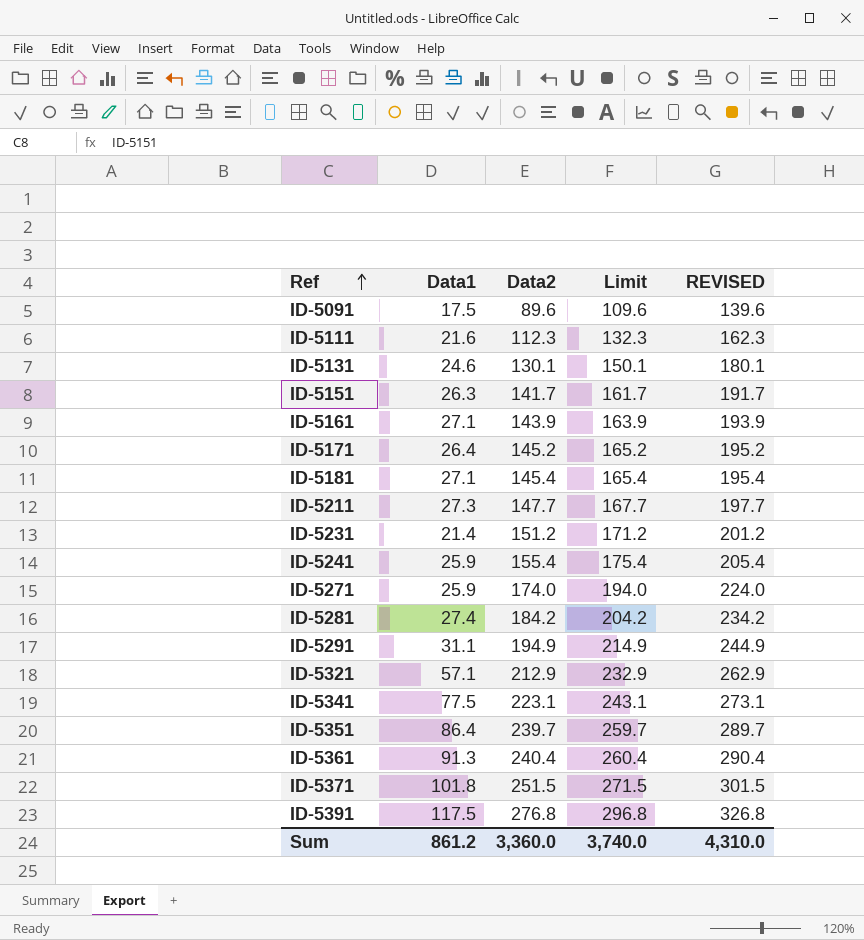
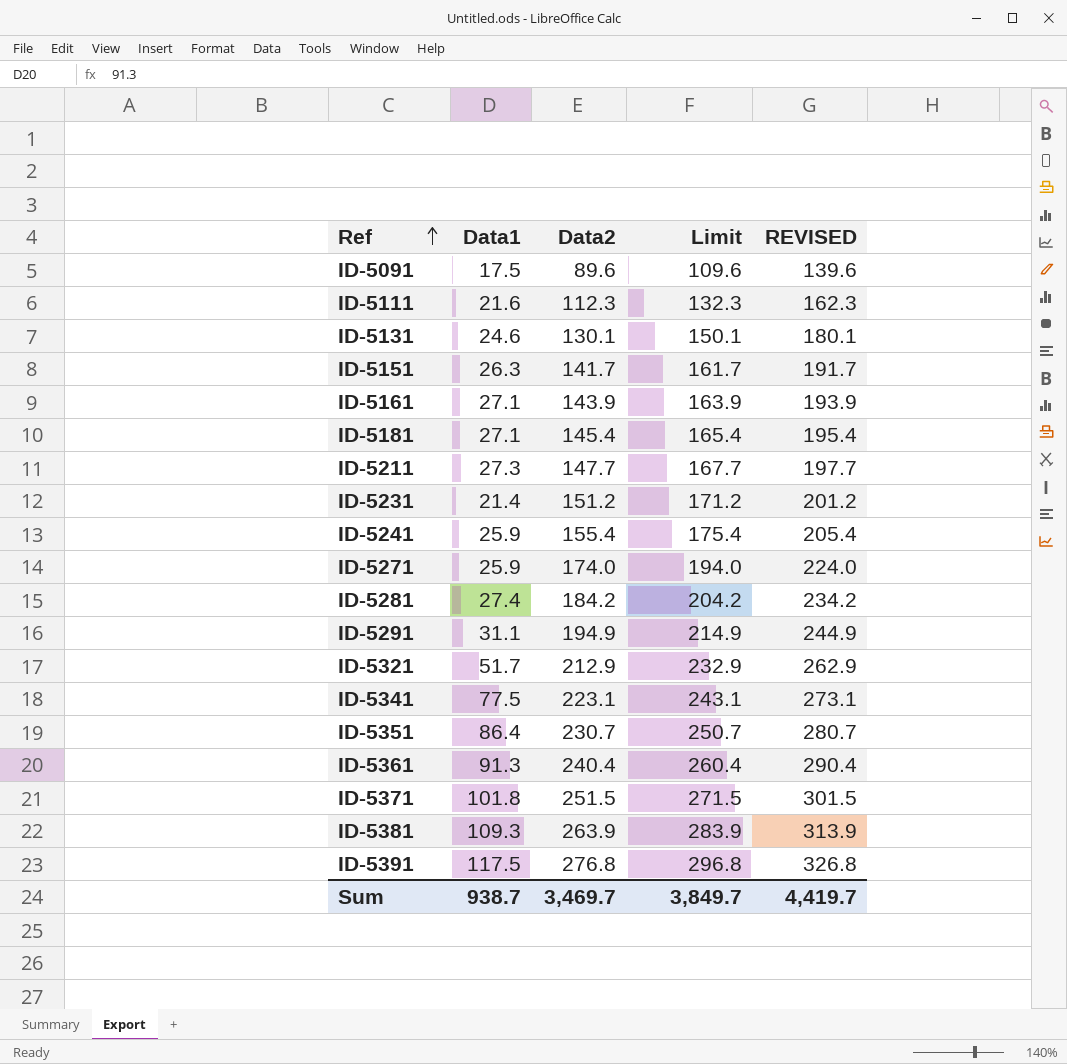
row ID-5171: 26.4 | 145.2 | 165.2 | 195.2 -> none
ID-5321 | Data1: 57.1 -> 51.7
ID-5351 | Data2: 239.7 -> 230.7
ID-5351 | Limit: 259.7 -> 250.7
ID-5351 | REVISED: 289.7 -> 280.7
row ID-5381: none -> 109.3 | 263.9 | 283.9 | 313.9
Sum | Data1: 861.2 -> 938.7
Sum | Data2: 3,360.0 -> 3,469.7
Sum | Limit: 3,740.0 -> 3,849.7
Sum | REVISED: 4,310.0 -> 4,419.7

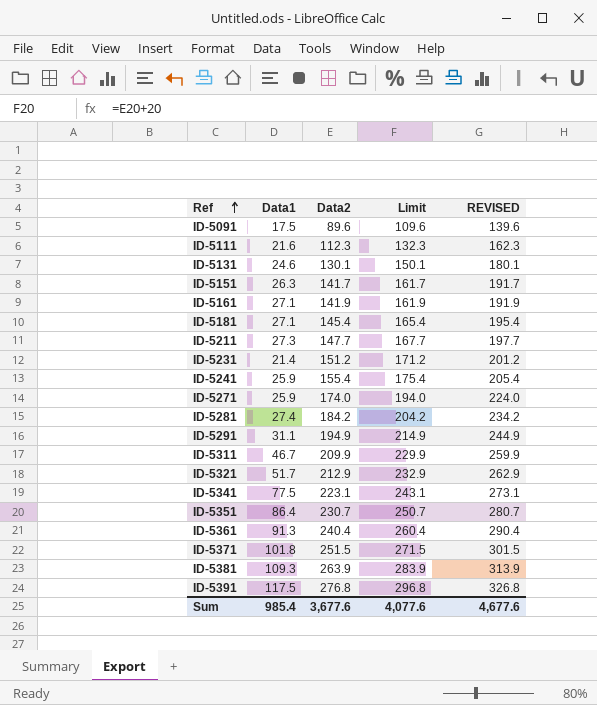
ID-5161 | Data2: 143.9 -> 141.9
ID-5161 | Limit: 163.9 -> 161.9
ID-5161 | REVISED: 193.9 -> 191.9
row ID-5311: none -> 46.7 | 209.9 | 229.9 | 259.9
Sum | Data1: 938.7 -> 985.4
Sum | Data2: 3,469.7 -> 3,677.6
Sum | Limit: 3,849.7 -> 4,077.6
Sum | REVISED: 4,419.7 -> 4,677.6

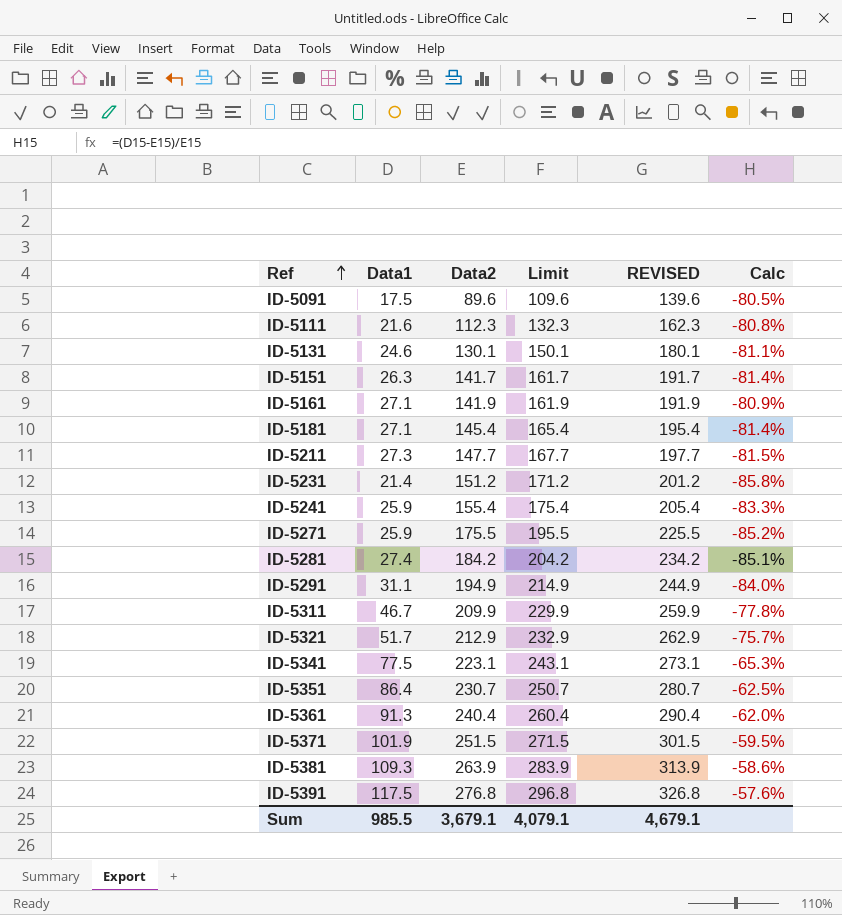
column Calc | formula: none -> ([Data1] - [Data2]) / [Data2]
ID-5271 | Data2: 174.0 -> 175.5
ID-5271 | Limit: 194.0 -> 195.5
ID-5271 | REVISED: 224.0 -> 225.5
ID-5371 | Data1: 101.8 -> 101.9
Sum | Data1: 985.4 -> 985.5
Sum | Data2: 3,677.6 -> 3,679.1
Sum | Limit: 4,077.6 -> 4,079.1
Sum | REVISED: 4,677.6 -> 4,679.1

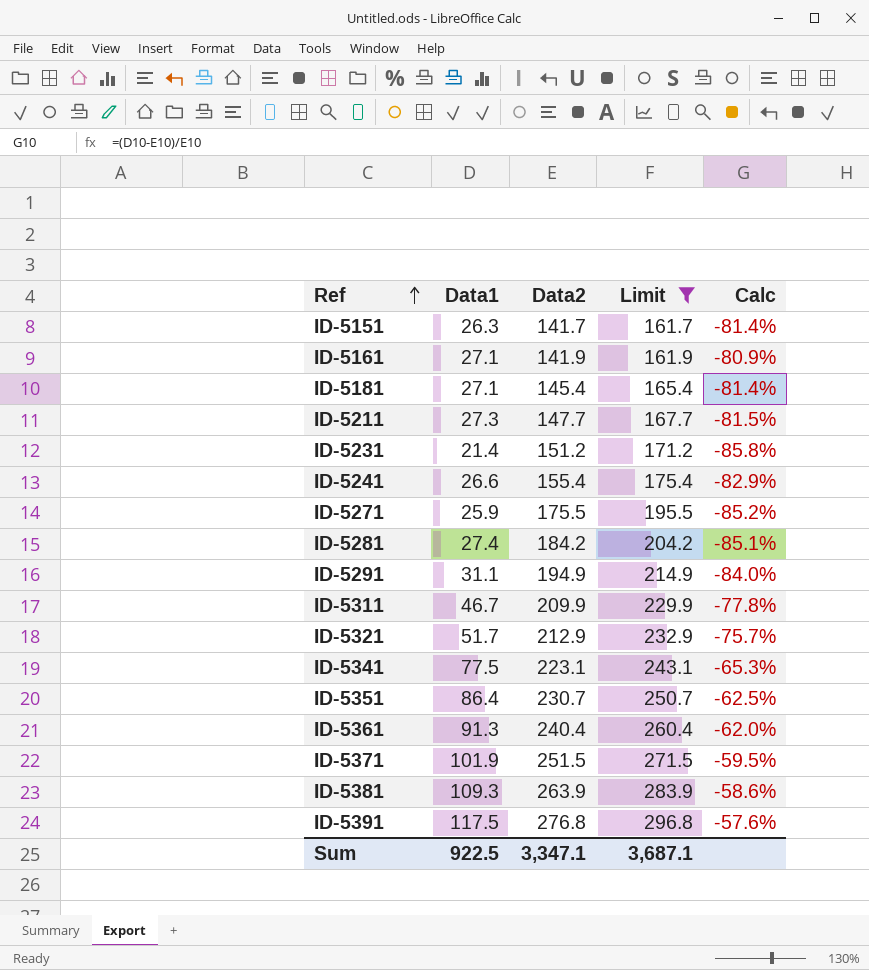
filter: none -> Limit >= 161.7
column REVISED | formula: [Data2] + 50 -> none
ID-5241 | Data1: 25.9 -> 26.6
ID-5241 | Calc: -83.3% -> -82.9%
Sum | Data1: 985.5 -> 922.5
Sum | Data2: 3,679.1 -> 3,347.1
Sum | Limit: 4,079.1 -> 3,687.1

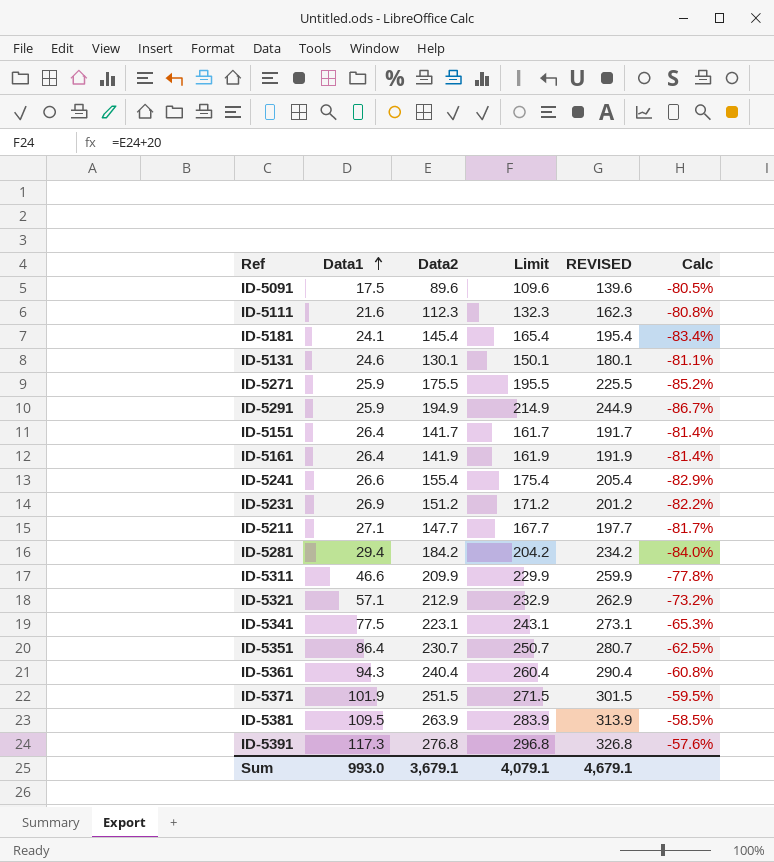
filter: Limit >= 161.7 -> none
row order: Ref ascending -> Data1 ascending
column REVISED | formula: none -> [Data2] + 50
ID-5181 | Data1: 27.1 -> 24.1
ID-5181 | Calc: -81.4% -> -83.4%
ID-5291 | Data1: 31.1 -> 25.9
ID-5291 | Calc: -84.0% -> -86.7%
ID-5151 | Data1: 26.3 -> 26.4
ID-5161 | Data1: 27.1 -> 26.4
ID-5161 | Calc: -80.9% -> -81.4%
ID-5231 | Data1: 21.4 -> 26.9
ID-5231 | Calc: -85.8% -> -82.2%
ID-5211 | Data1: 27.3 -> 27.1
ID-5211 | Calc: -81.5% -> -81.7%
ID-5281 | Data1: 27.4 -> 29.4
ID-5281 | Calc: -85.1% -> -84.0%
ID-5311 | Data1: 46.7 -> 46.6
ID-5321 | Data1: 51.7 -> 57.1
ID-5321 | Calc: -75.7% -> -73.2%
ID-5361 | Data1: 91.3 -> 94.3
ID-5361 | Calc: -62.0% -> -60.8%
ID-5381 | Data1: 109.3 -> 109.5
ID-5381 | Calc: -58.6% -> -58.5%
ID-5391 | Data1: 117.5 -> 117.3
Sum | Data1: 922.5 -> 993.0
Sum | Data2: 3,347.1 -> 3,679.1
Sum | Limit: 3,687.1 -> 4,079.1

